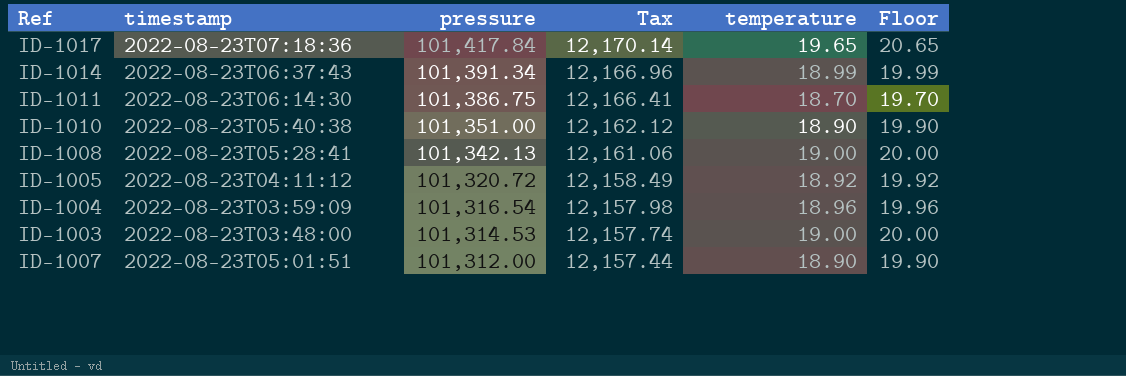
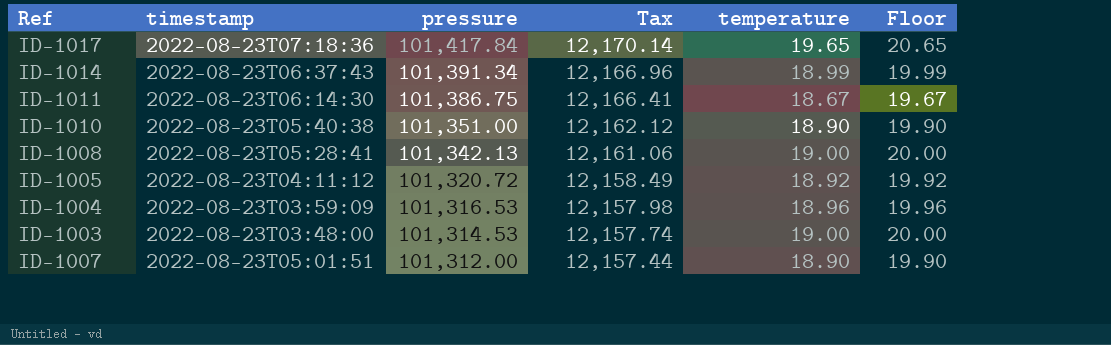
ID-1011 | temperature: 18.70 -> 18.67
ID-1011 | Floor: 19.70 -> 19.67
ID-1004 | pressure: 101,316.54 -> 101,316.53

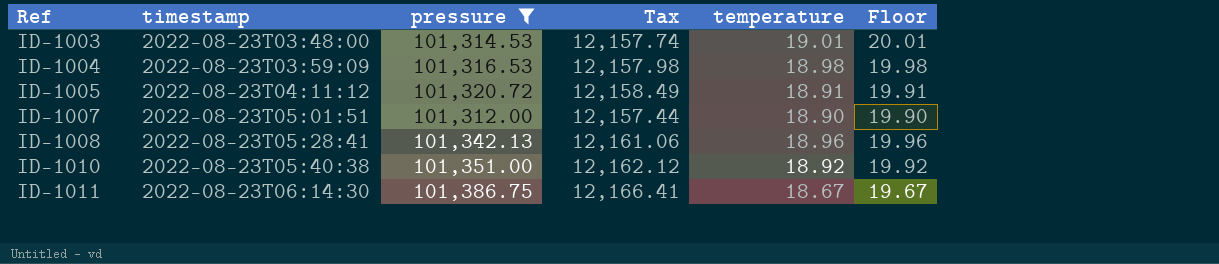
filter: none -> pressure <= 101,386.75
row order: pressure descending -> Ref ascending
ID-1003 | temperature: 19.00 -> 19.01
ID-1003 | Floor: 20.00 -> 20.01
ID-1004 | temperature: 18.96 -> 18.98
ID-1004 | Floor: 19.96 -> 19.98
ID-1005 | temperature: 18.92 -> 18.91
ID-1005 | Floor: 19.92 -> 19.91
ID-1008 | temperature: 19.00 -> 18.96
ID-1008 | Floor: 20.00 -> 19.96
ID-1010 | temperature: 18.90 -> 18.92
ID-1010 | Floor: 19.90 -> 19.92

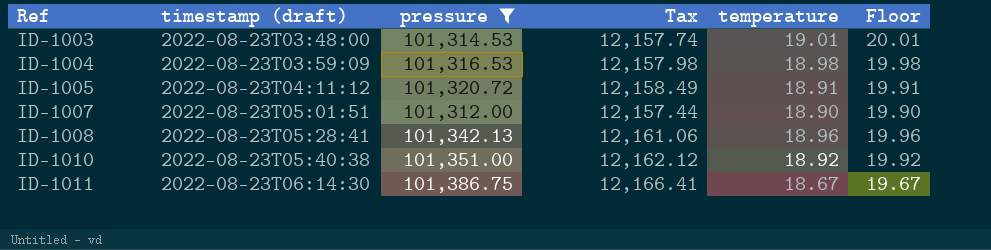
column name: timestamp -> timestamp (draft)

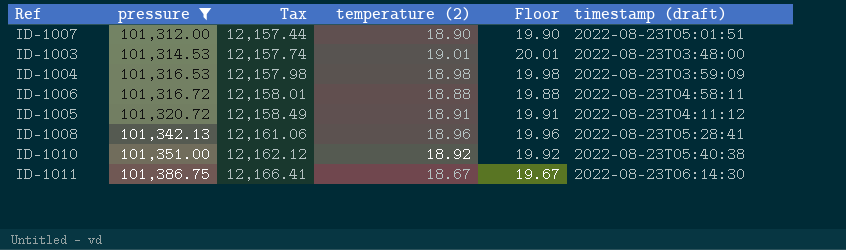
row order: Ref ascending -> pressure ascending
column name: temperature -> temperature (2)
column timestamp (draft) | position: 2 -> 6
row ID-1006: none -> 101,316.72 | 12,158.01 | 18.88 | 19.88 | 2022-08-23T04:58:11

